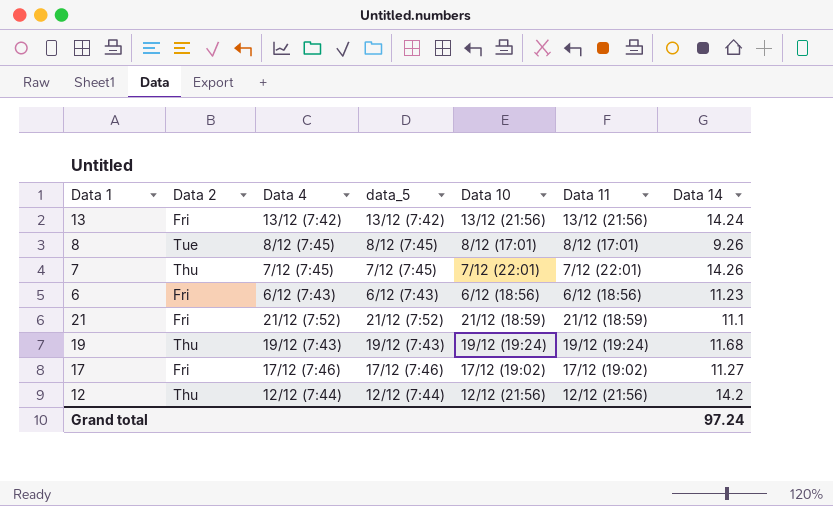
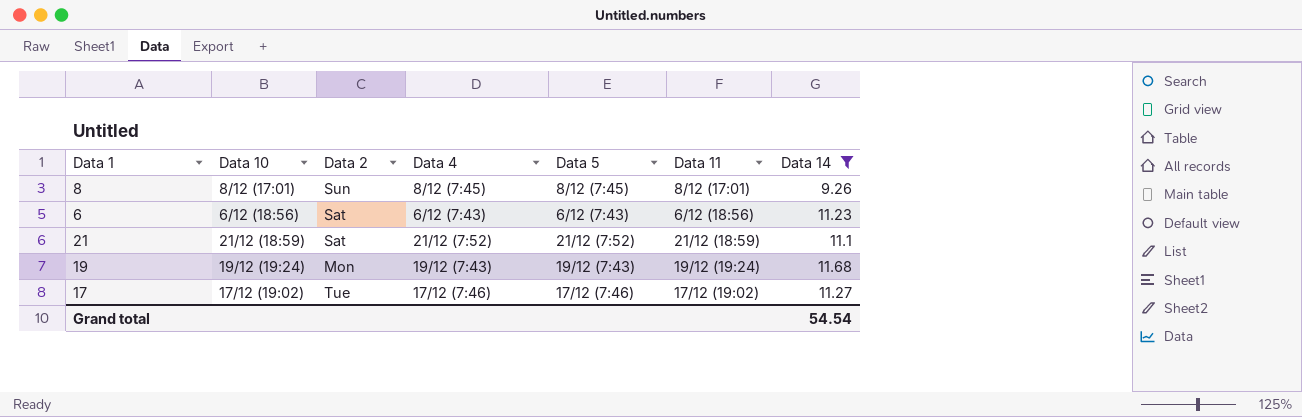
filter: none -> Data 14 <= 11.68
column Data 10 | position: 5 -> 2
column name: data_5 -> Data 5
8 | Data 2: Tue -> Sun
6 | Data 2: Fri -> Sat
21 | Data 2: Fri -> Sat
19 | Data 2: Thu -> Mon
17 | Data 2: Fri -> Tue
Grand total | Data 14: 97.24 -> 54.54

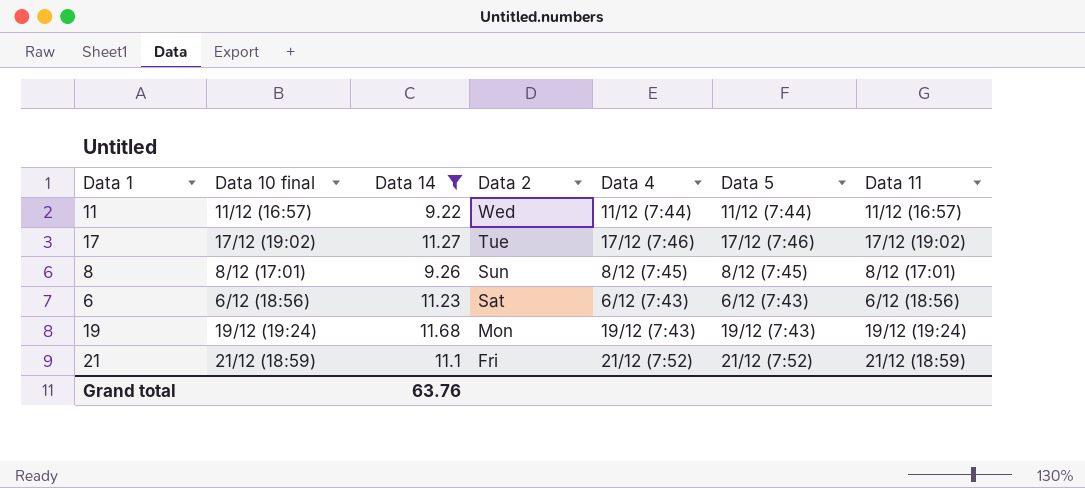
row order: none -> Data 2 descending
column name: Data 10 -> Data 10 final
column Data 14 | position: 7 -> 3
row 11: none -> 11/12 (16:57) | 9.22 | Wed | 11/12 (7:44) | 11/12 (7:44) | 11/12 (16:57)
21 | Data 2: Sat -> Fri
Grand total | Data 14: 54.54 -> 63.76

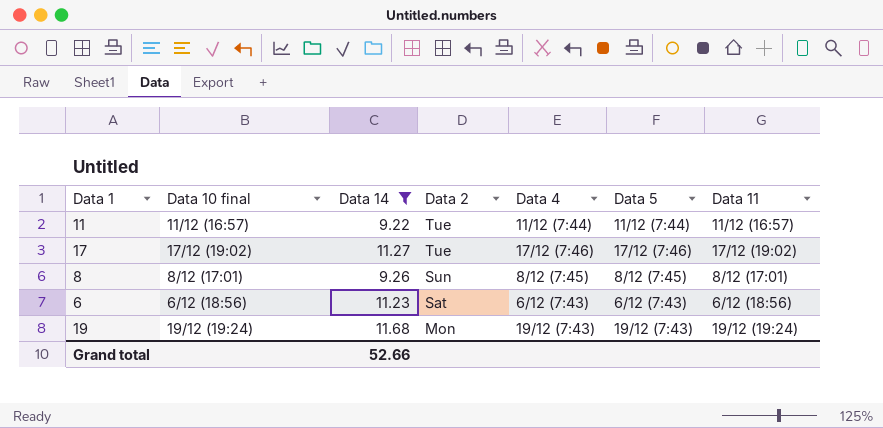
row 21: 21/12 (18:59) | 11.1 | Fri | 21/12 (7:52) | 21/12 (7:52) | 21/12 (18:59) -> none
11 | Data 2: Wed -> Tue
Grand total | Data 14: 63.76 -> 52.66

